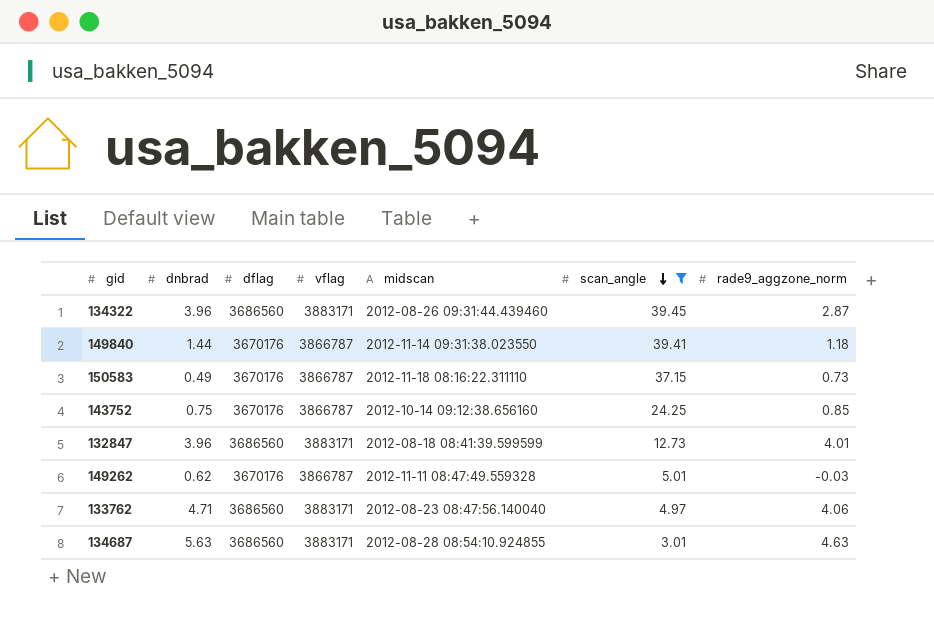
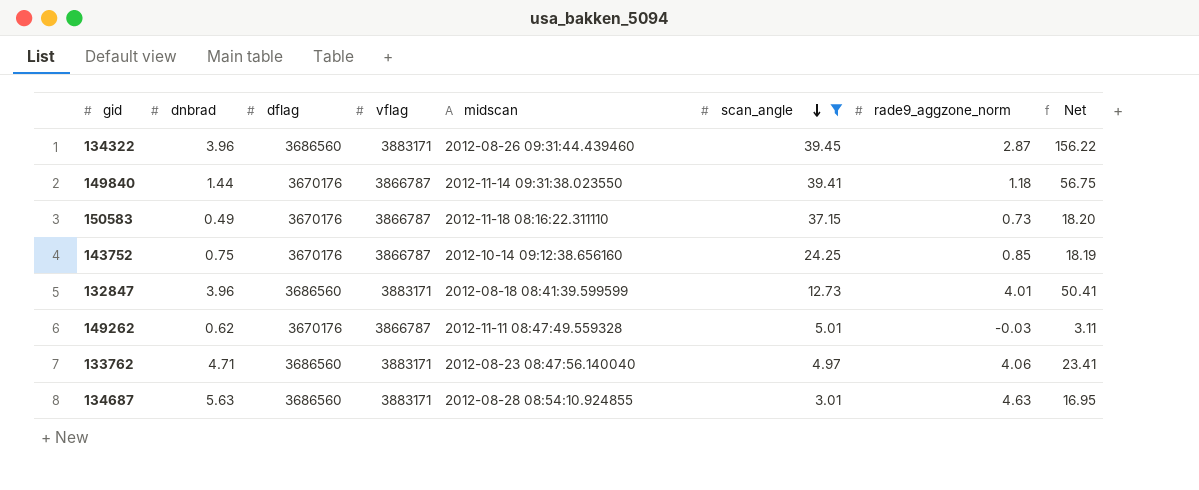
column Net | formula: none -> [dnbrad] * [scan_angle]

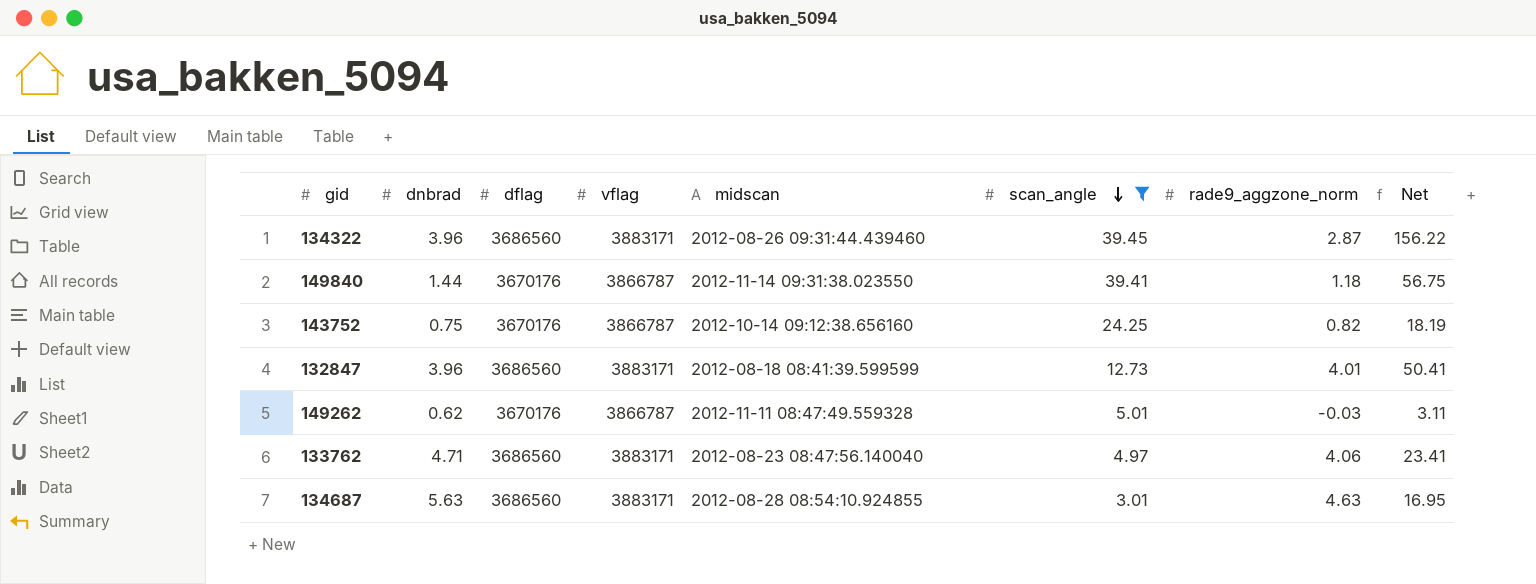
row 150583: 0.49 | 3670176 | 3866787 | 2012-11-18 08:16:22.311110 | 37.15 | 0.73 | 18.20 -> none
143752 | rade9_aggzone_norm: 0.85 -> 0.82

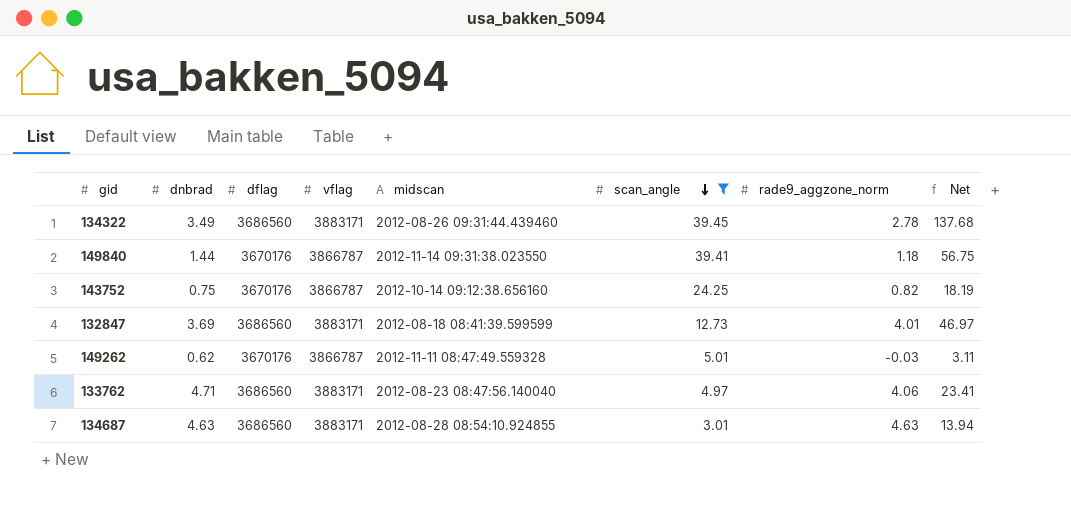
134322 | dnbrad: 3.96 -> 3.49
134322 | rade9_aggzone_norm: 2.87 -> 2.78
134322 | Net: 156.22 -> 137.68
132847 | dnbrad: 3.96 -> 3.69
132847 | Net: 50.41 -> 46.97
134687 | dnbrad: 5.63 -> 4.63
134687 | Net: 16.95 -> 13.94

